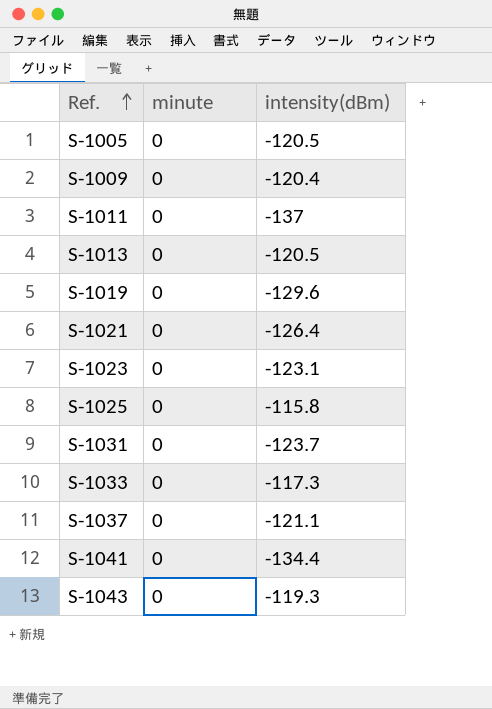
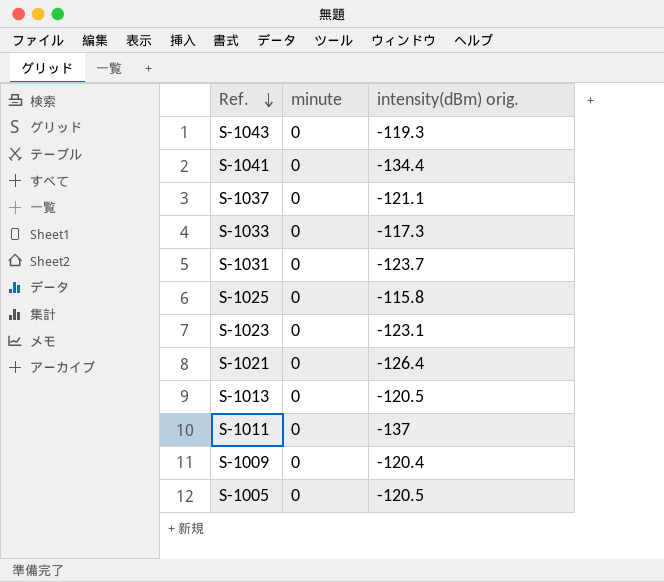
row order: Ref. ascending -> Ref. descending
column name: intensity(dBm) -> intensity(dBm) orig.
row S-1019: 0 | -129.6 -> none

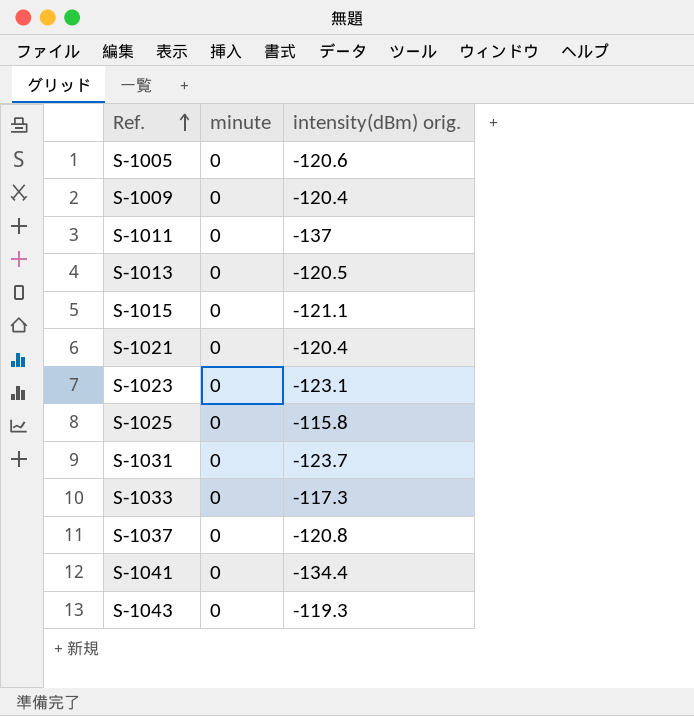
row order: Ref. descending -> Ref. ascending
S-1005 | intensity(dBm) orig.: -120.5 -> -120.6
row S-1015: none -> 0 | -121.1
S-1021 | intensity(dBm) orig.: -126.4 -> -120.4
S-1037 | intensity(dBm) orig.: -121.1 -> -120.8

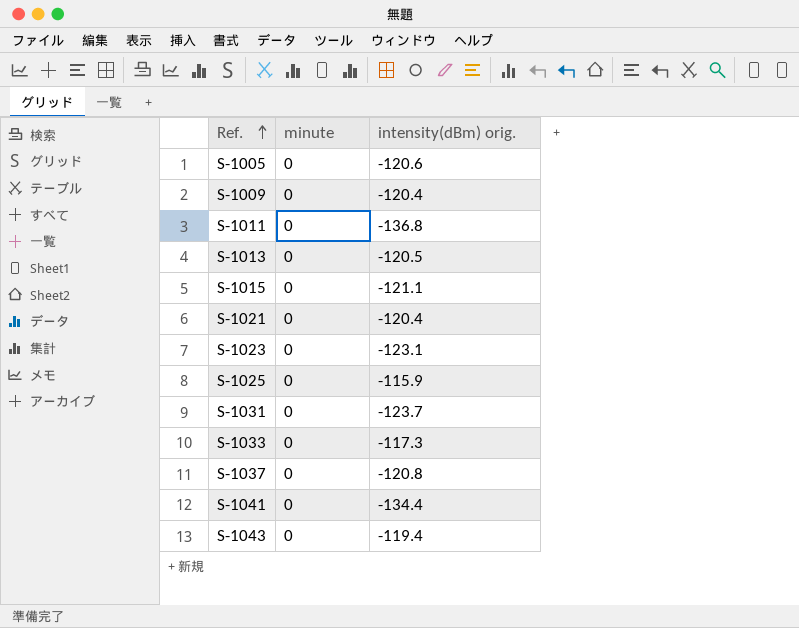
S-1011 | intensity(dBm) orig.: -137 -> -136.8
S-1025 | intensity(dBm) orig.: -115.8 -> -115.9
S-1043 | intensity(dBm) orig.: -119.3 -> -119.4

